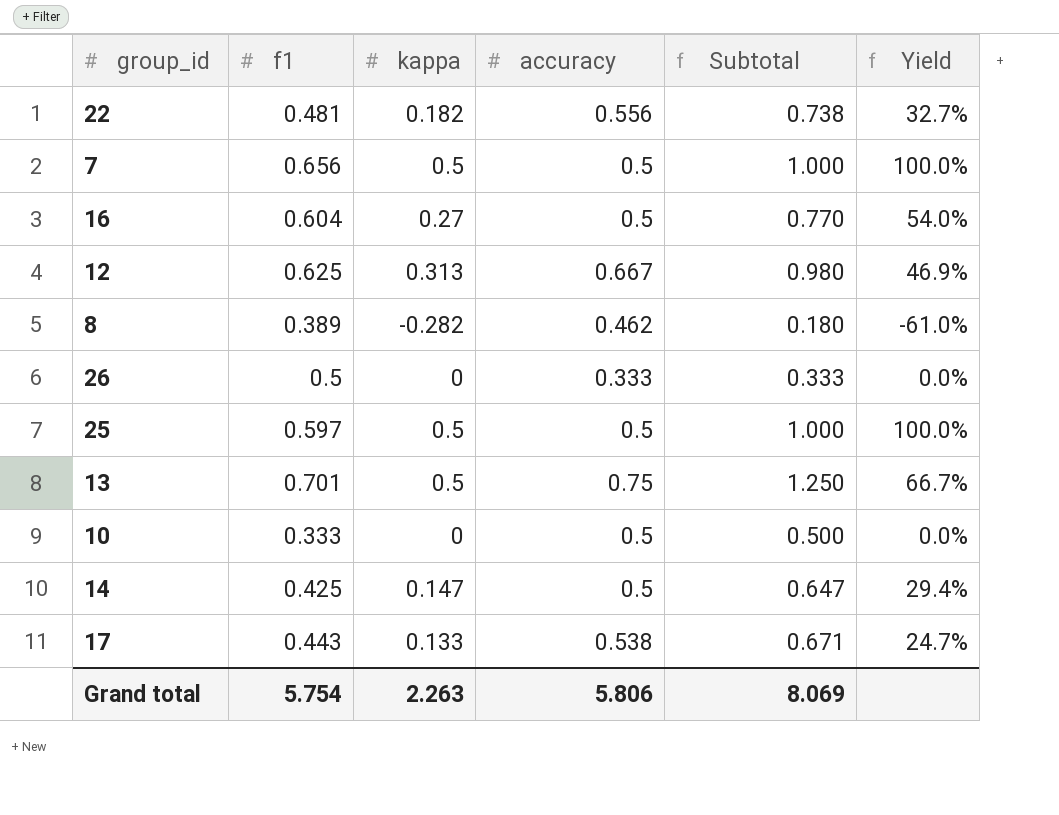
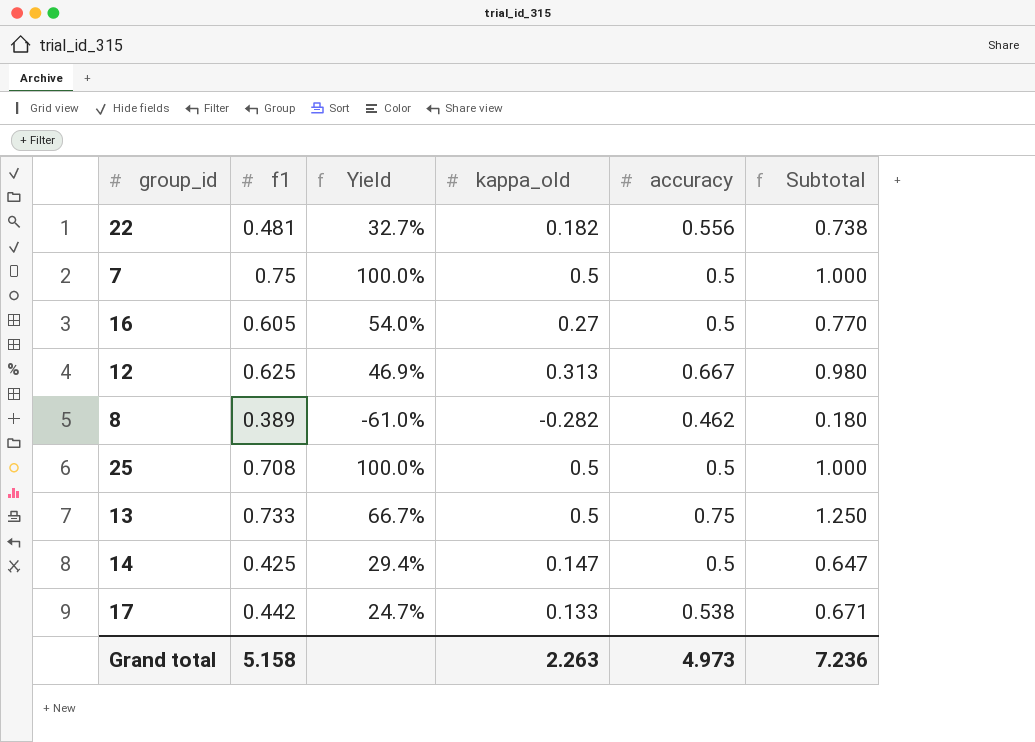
column Yield | position: 6 -> 3
column name: kappa -> kappa_old
row 26: 0.5 | 0 | 0.333 | 0.333 | 0.0% -> none
row 10: 0.333 | 0 | 0.5 | 0.500 | 0.0% -> none
7 | f1: 0.656 -> 0.75
16 | f1: 0.604 -> 0.605
25 | f1: 0.597 -> 0.708
13 | f1: 0.701 -> 0.733
17 | f1: 0.443 -> 0.442
Grand total | f1: 5.754 -> 5.158
Grand total | accuracy: 5.806 -> 4.973
Grand total | Subtotal: 8.069 -> 7.236

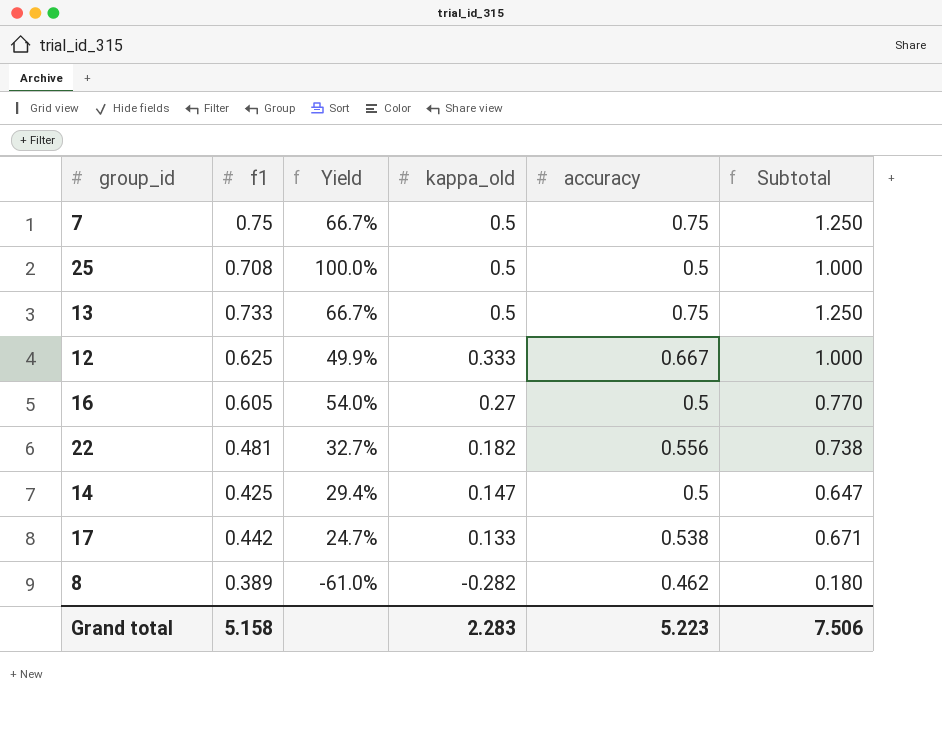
row order: none -> kappa_old descending
7 | Yield: 100.0% -> 66.7%
7 | accuracy: 0.5 -> 0.75
7 | Subtotal: 1.000 -> 1.250
12 | Yield: 46.9% -> 49.9%
12 | kappa_old: 0.313 -> 0.333
12 | Subtotal: 0.980 -> 1.000
Grand total | kappa_old: 2.263 -> 2.283
Grand total | accuracy: 4.973 -> 5.223
Grand total | Subtotal: 7.236 -> 7.506

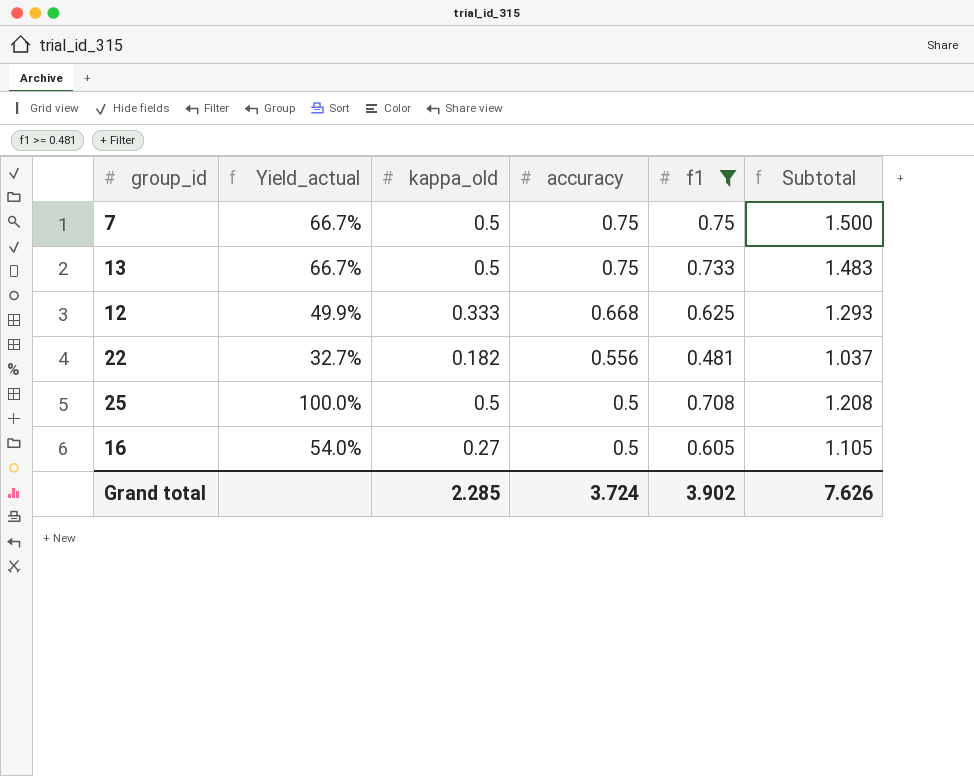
filter: none -> f1 >= 0.481
row order: kappa_old descending -> accuracy descending
column name: Yield -> Yield_actual
column f1 | position: 2 -> 5
column Subtotal | formula: [kappa_old] + [accuracy] -> [accuracy] + [f1]
12 | accuracy: 0.667 -> 0.668
Grand total | kappa_old: 2.283 -> 2.285
Grand total | accuracy: 5.223 -> 3.724
Grand total | f1: 5.158 -> 3.902
Grand total | Subtotal: 7.506 -> 7.626

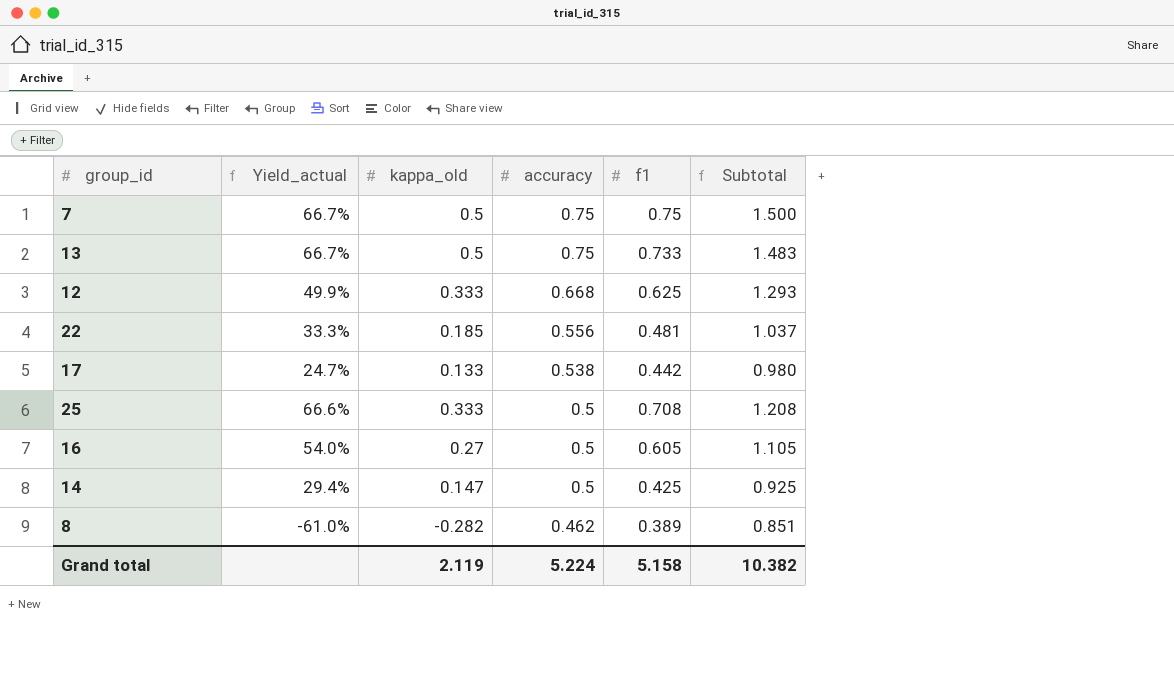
filter: f1 >= 0.481 -> none
22 | Yield_actual: 32.7% -> 33.3%
22 | kappa_old: 0.182 -> 0.185
25 | Yield_actual: 100.0% -> 66.6%
25 | kappa_old: 0.5 -> 0.333
Grand total | kappa_old: 2.285 -> 2.119
Grand total | accuracy: 3.724 -> 5.224
Grand total | f1: 3.902 -> 5.158
Grand total | Subtotal: 7.626 -> 10.382

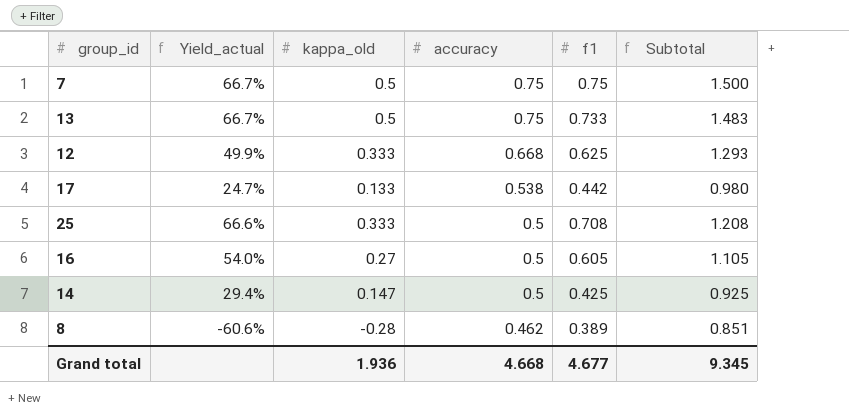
row 22: 33.3% | 0.185 | 0.556 | 0.481 | 1.037 -> none
8 | Yield_actual: -61.0% -> -60.6%
8 | kappa_old: -0.282 -> -0.28
Grand total | kappa_old: 2.119 -> 1.936
Grand total | accuracy: 5.224 -> 4.668
Grand total | f1: 5.158 -> 4.677
Grand total | Subtotal: 10.382 -> 9.345

